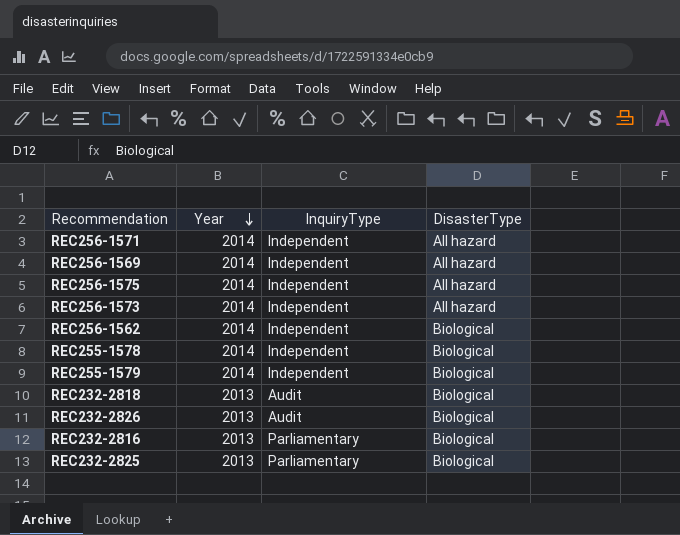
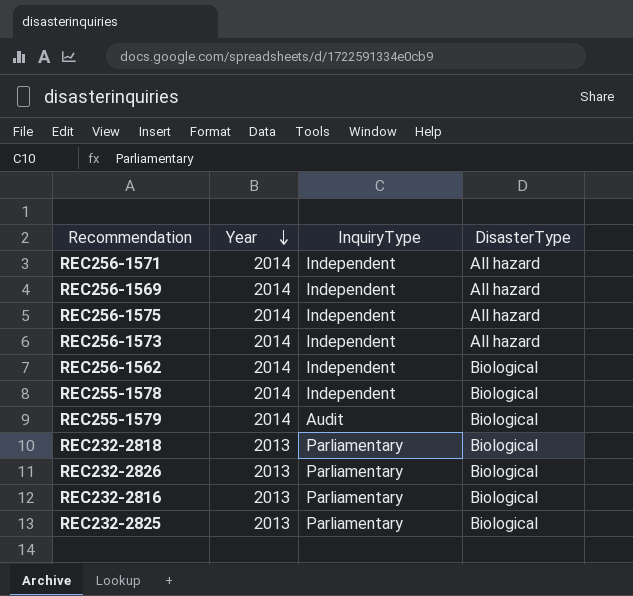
REC255-1579 | InquiryType: Independent -> Audit
REC232-2818 | InquiryType: Audit -> Parliamentary
REC232-2826 | InquiryType: Audit -> Parliamentary

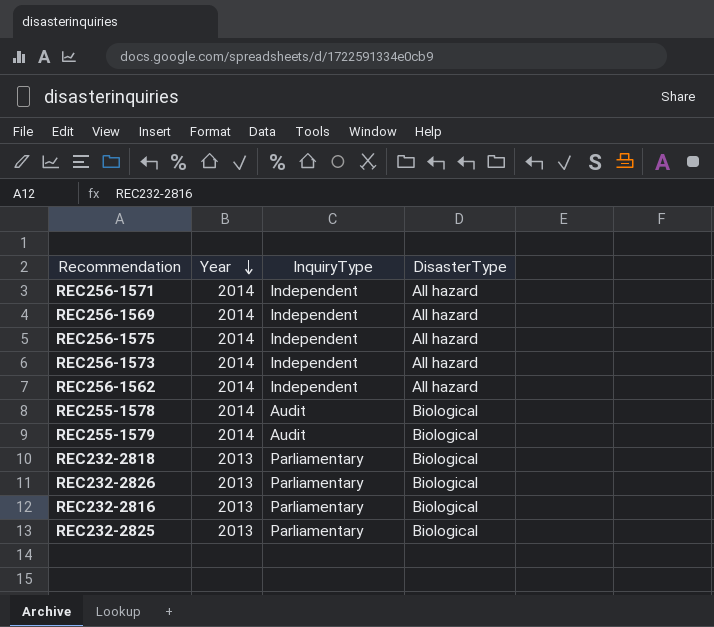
REC256-1562 | DisasterType: Biological -> All hazard
REC255-1578 | InquiryType: Independent -> Audit

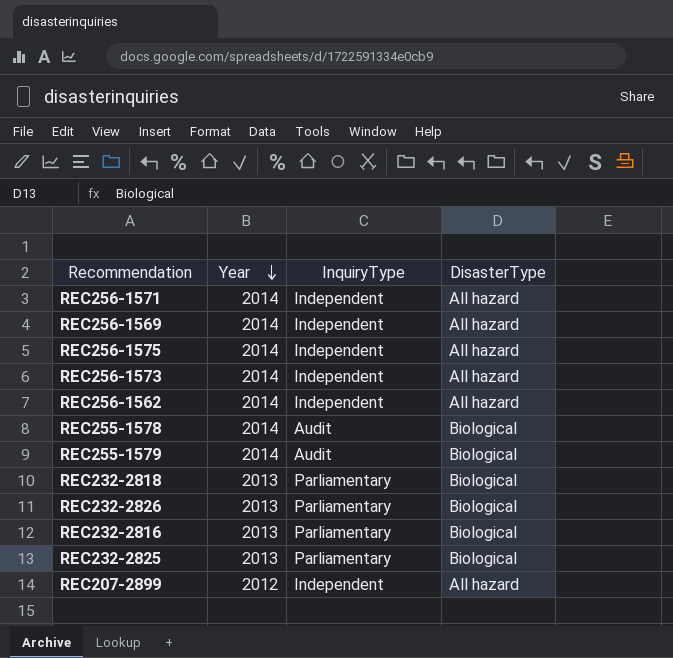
row REC207-2899: none -> 2012 | Independent | All hazard

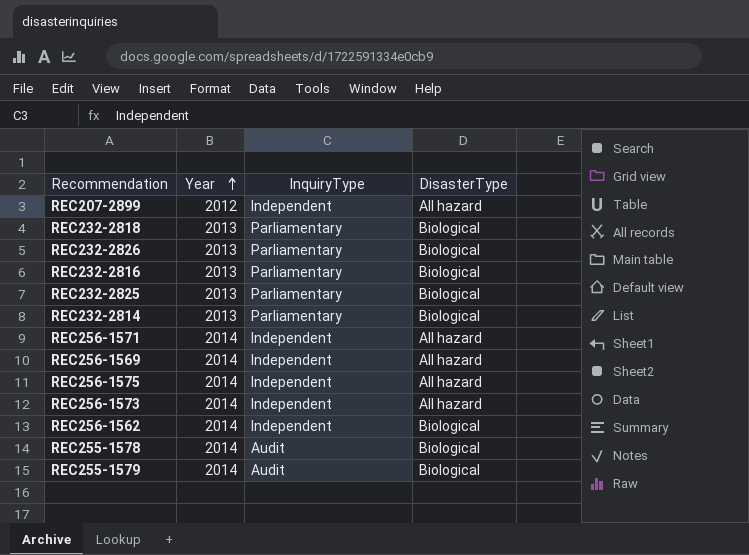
row order: Year descending -> Year ascending
row REC232-2814: none -> 2013 | Parliamentary | Biological
REC256-1562 | DisasterType: All hazard -> Biological

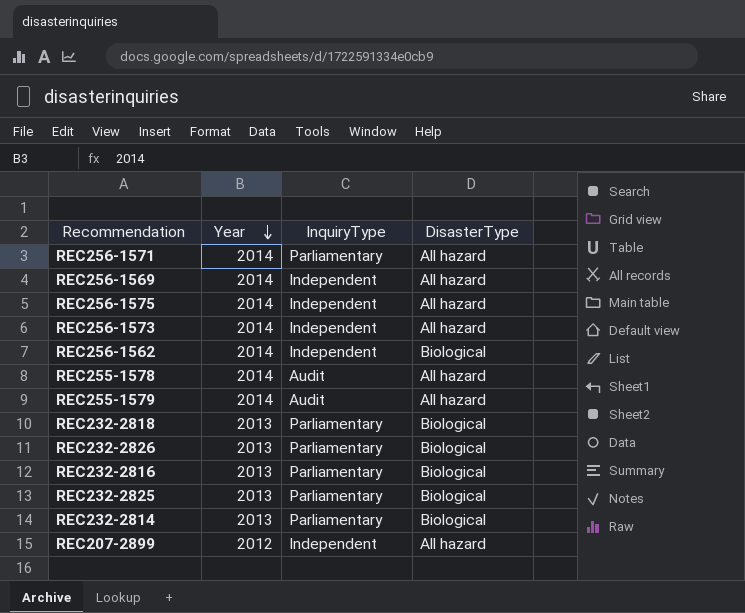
row order: Year ascending -> Year descending
REC256-1571 | InquiryType: Independent -> Parliamentary
REC255-1578 | DisasterType: Biological -> All hazard
REC255-1579 | DisasterType: Biological -> All hazard

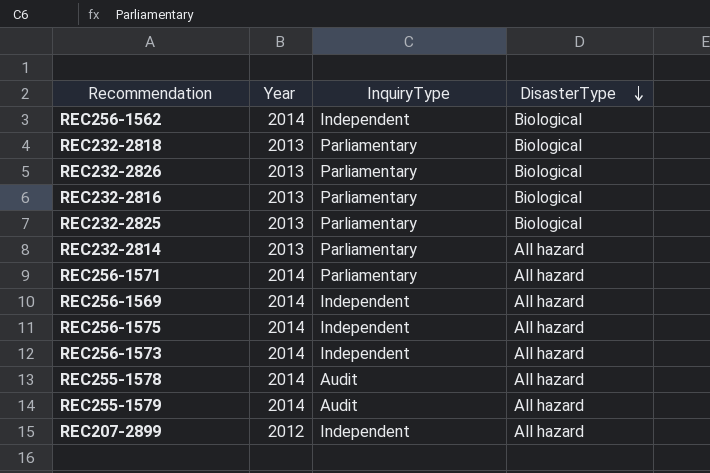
row order: Year descending -> DisasterType descending
REC232-2814 | DisasterType: Biological -> All hazard

